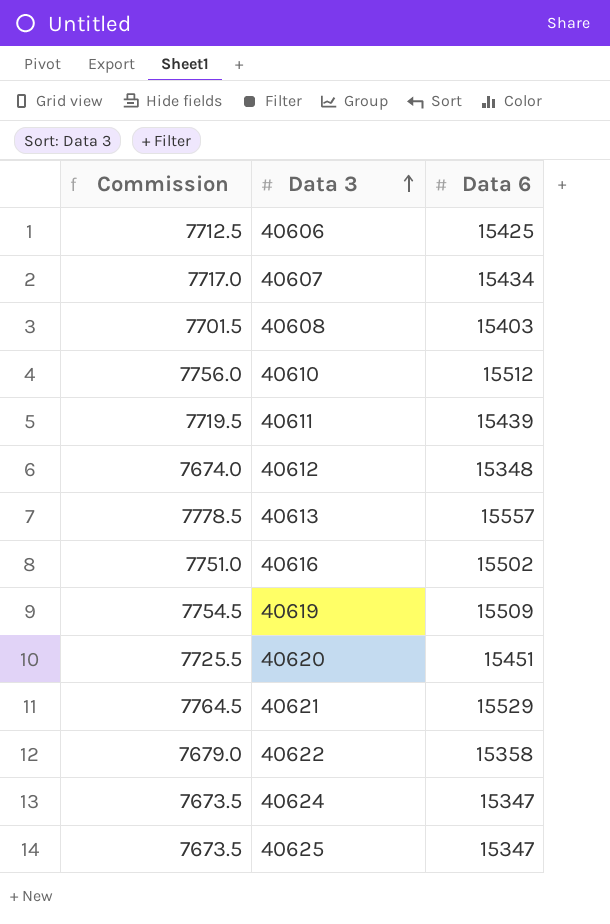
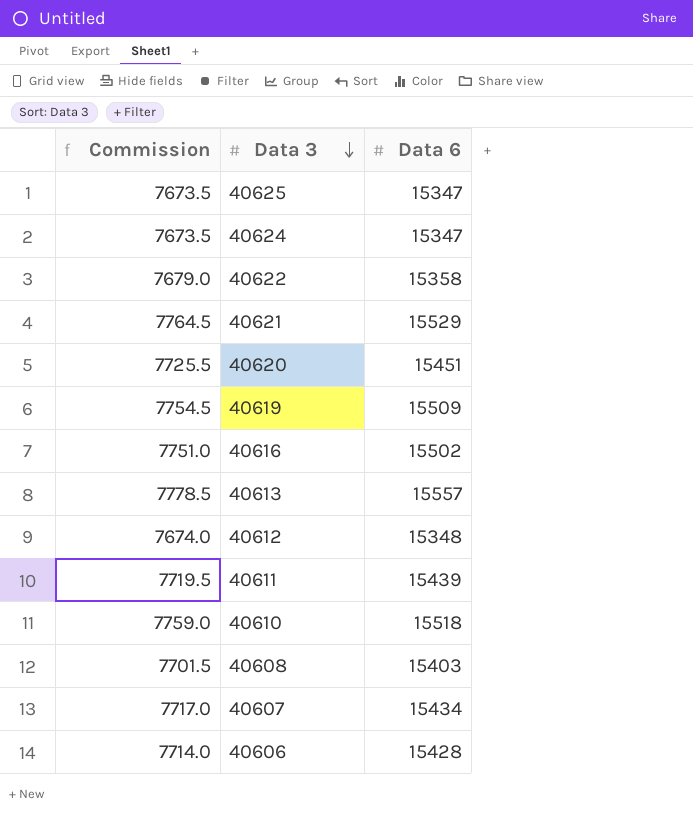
row order: Data 3 ascending -> Data 3 descending
40610 | Commission: 7756.0 -> 7759.0
40610 | Data 6: 15512 -> 15518
40606 | Commission: 7712.5 -> 7714.0
40606 | Data 6: 15425 -> 15428

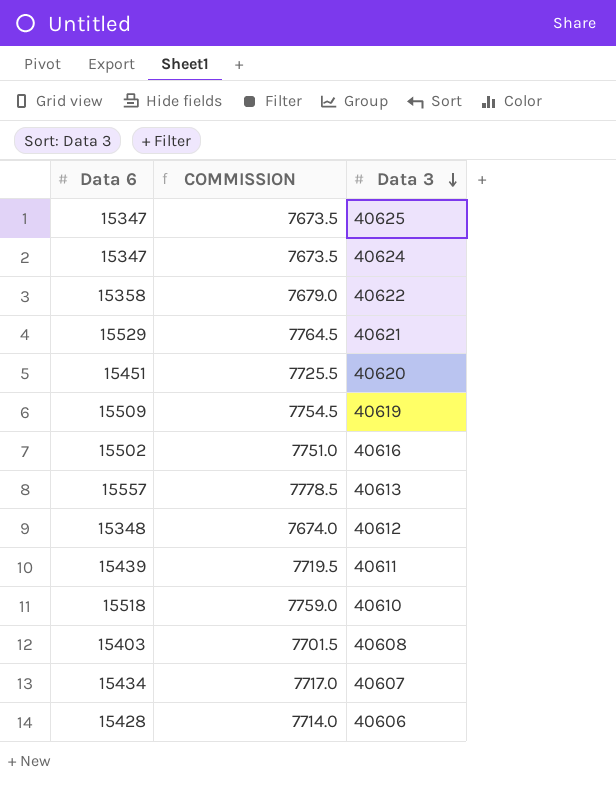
column Data 6 | position: 3 -> 1
column name: Commission -> COMMISSION

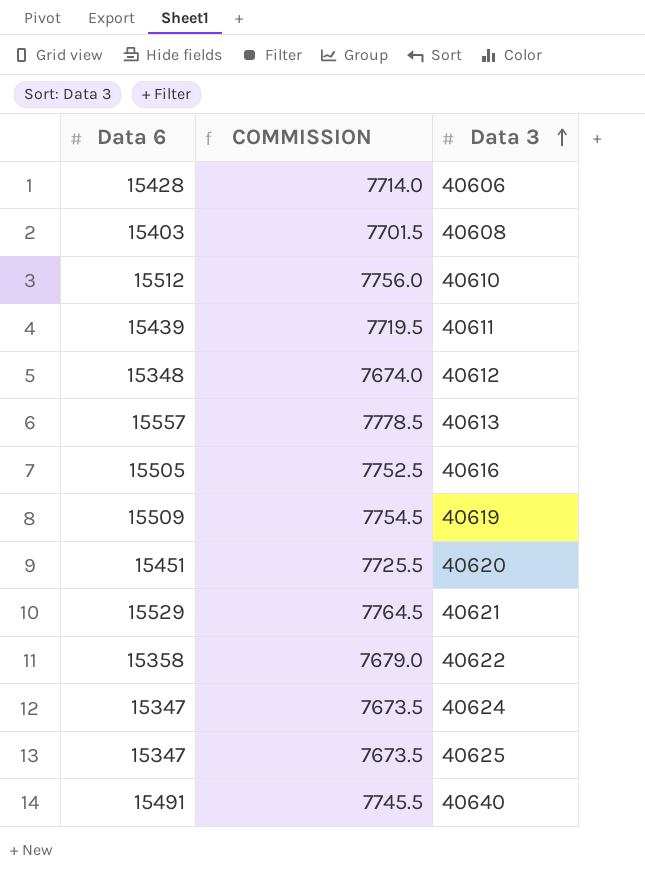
row order: Data 3 descending -> Data 3 ascending
row 40607: 15434 | 7717.0 -> none
40610 | Data 6: 15518 -> 15512
40610 | COMMISSION: 7759.0 -> 7756.0
40616 | Data 6: 15502 -> 15505
40616 | COMMISSION: 7751.0 -> 7752.5
row 40640: none -> 15491 | 7745.5

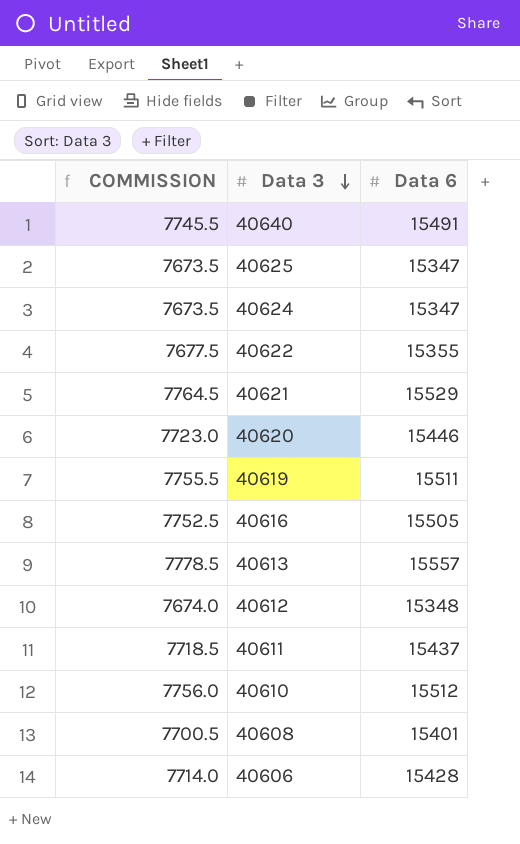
row order: Data 3 ascending -> Data 3 descending
column Data 6 | position: 1 -> 3
40622 | COMMISSION: 7679.0 -> 7677.5
40622 | Data 6: 15358 -> 15355
40620 | COMMISSION: 7725.5 -> 7723.0
40620 | Data 6: 15451 -> 15446
40619 | COMMISSION: 7754.5 -> 7755.5
40619 | Data 6: 15509 -> 15511
40611 | COMMISSION: 7719.5 -> 7718.5
40611 | Data 6: 15439 -> 15437
40608 | COMMISSION: 7701.5 -> 7700.5
40608 | Data 6: 15403 -> 15401

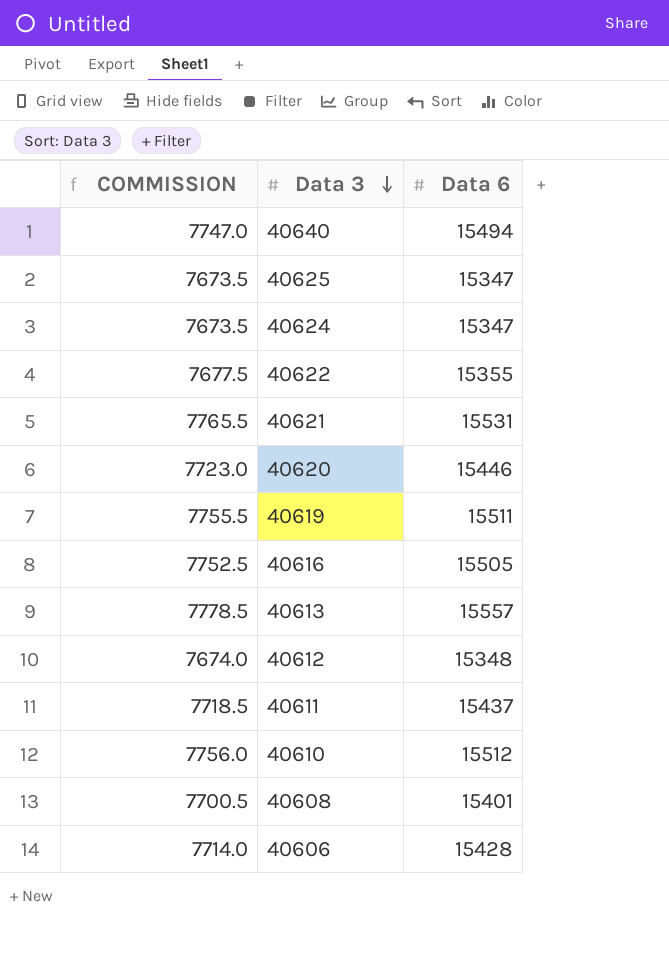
40640 | COMMISSION: 7745.5 -> 7747.0
40640 | Data 6: 15491 -> 15494
40621 | COMMISSION: 7764.5 -> 7765.5
40621 | Data 6: 15529 -> 15531

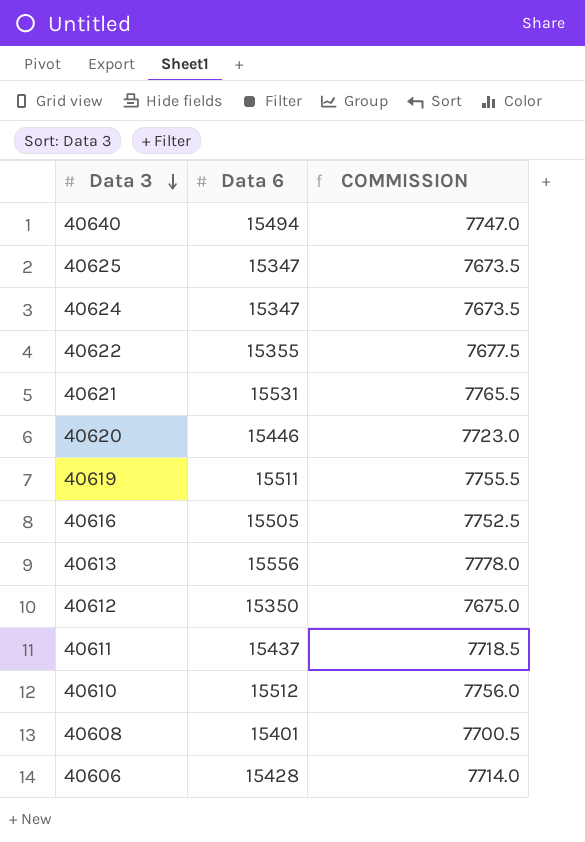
column COMMISSION | position: 1 -> 3
40613 | Data 6: 15557 -> 15556
40613 | COMMISSION: 7778.5 -> 7778.0
40612 | Data 6: 15348 -> 15350
40612 | COMMISSION: 7674.0 -> 7675.0

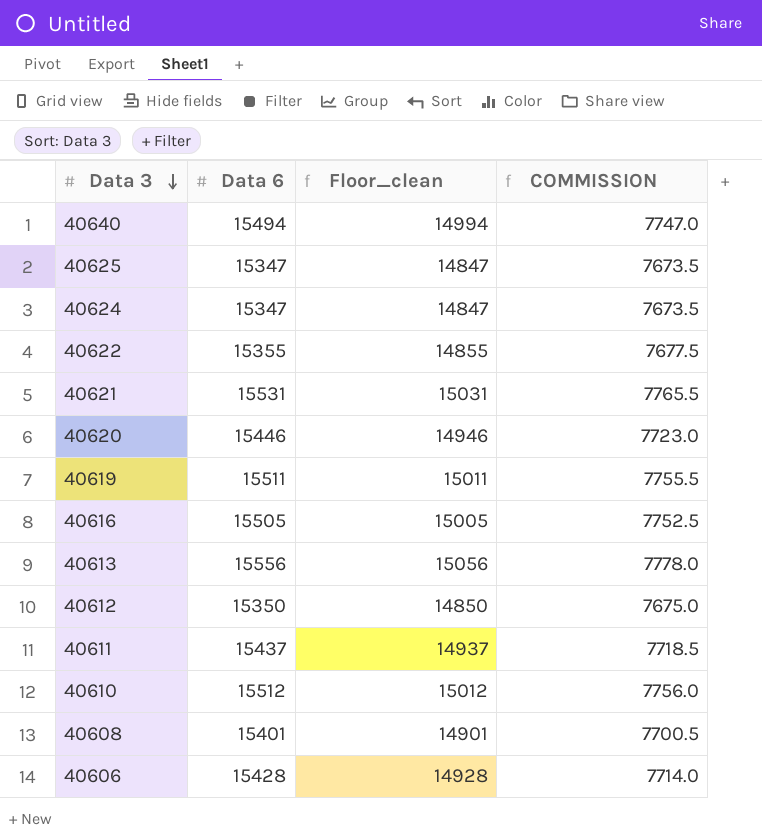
column Floor_clean | formula: none -> [Data 6] - 500

